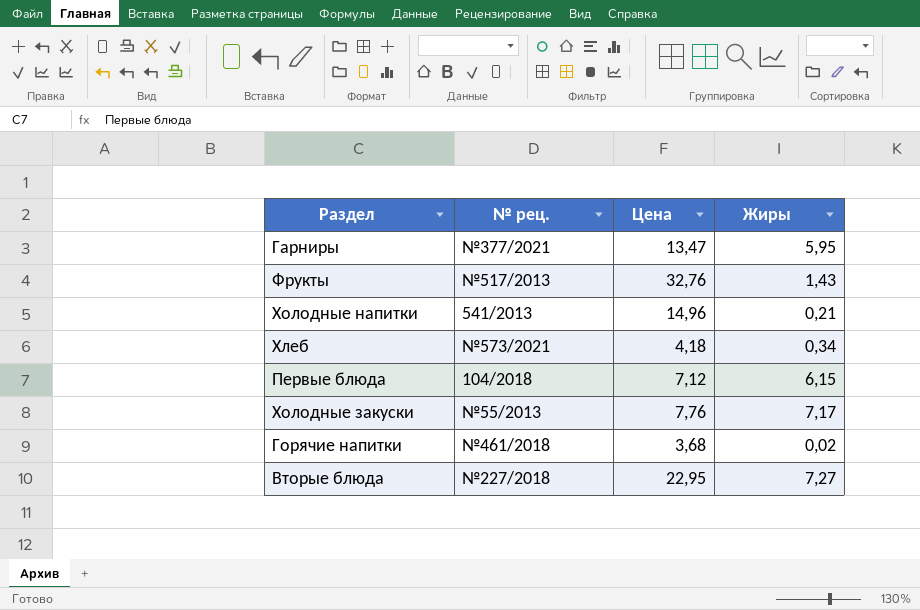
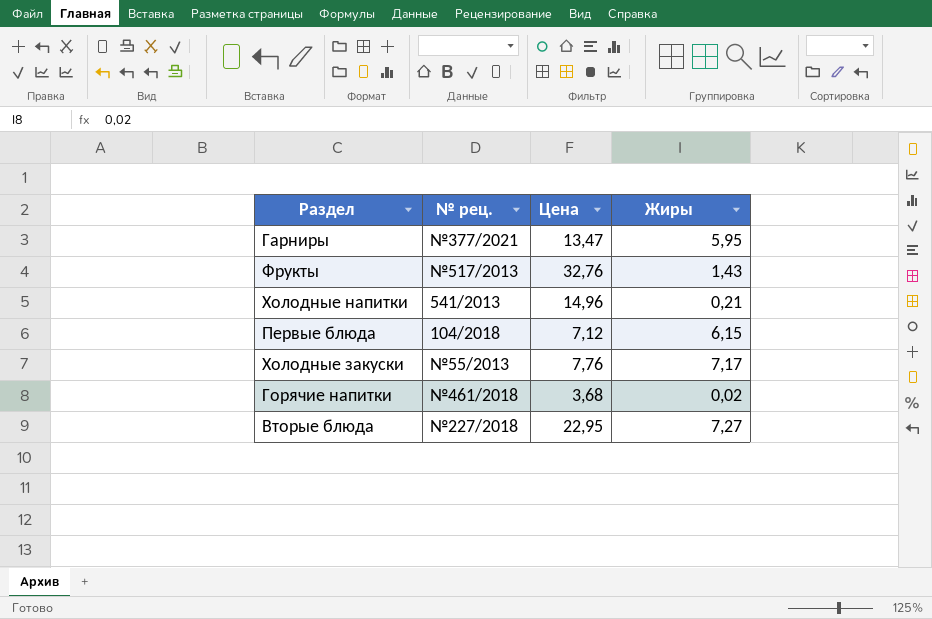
row Хлеб: №573/2021 | 4,18 | 0,34 -> none

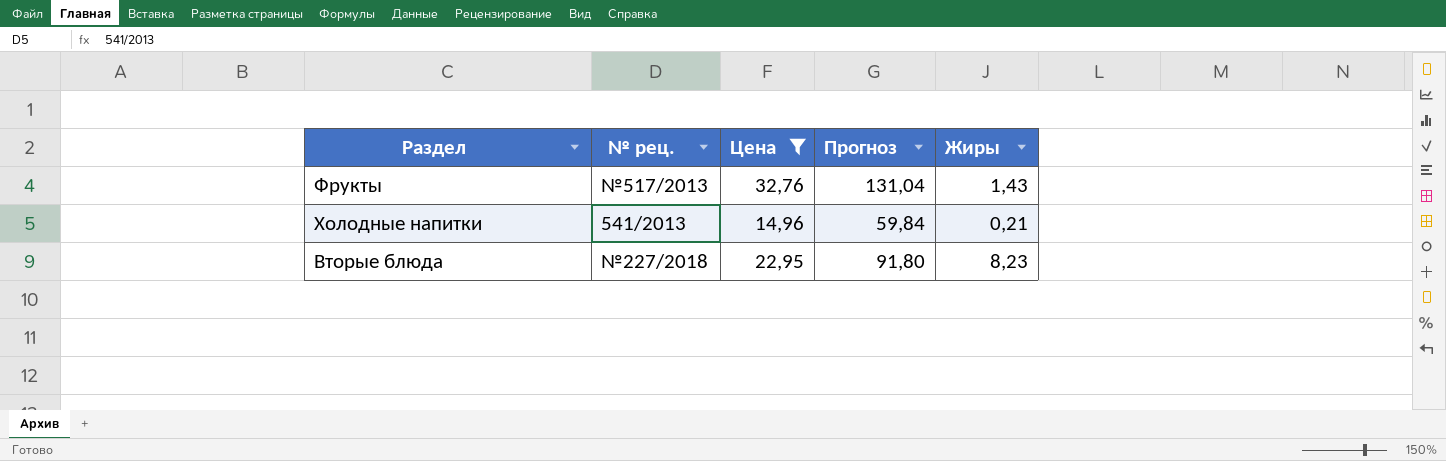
filter: none -> Цена >= 14,96
column Прогноз | formula: none -> [Цена] * 4
Вторые блюда | Жиры: 7,27 -> 8,23

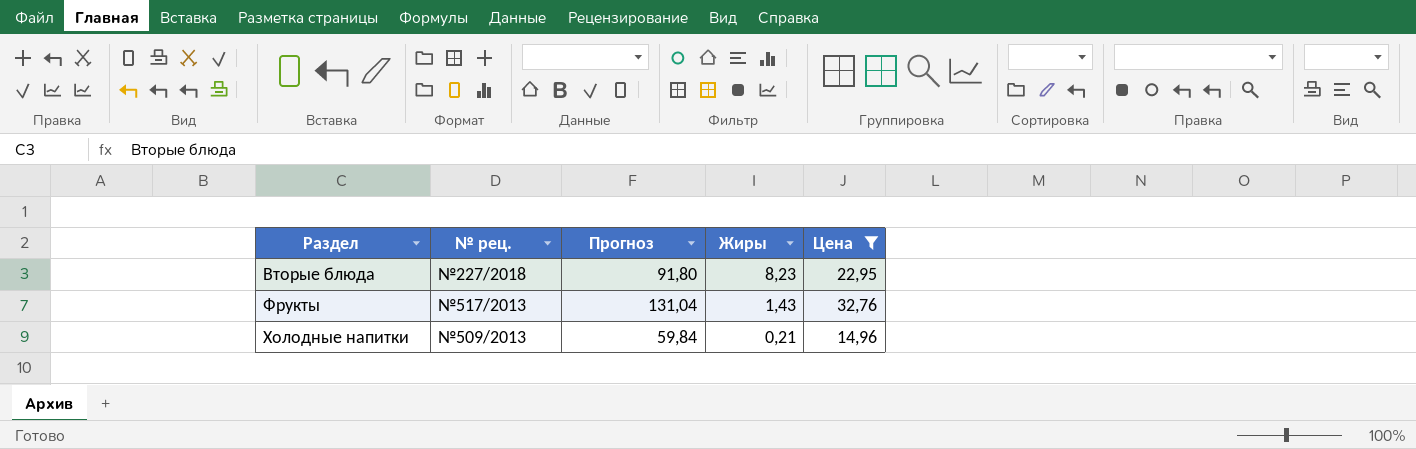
row order: none -> Раздел ascending
column Цена | position: 3 -> 5
Холодные напитки | № рец.: 541/2013 -> №509/2013

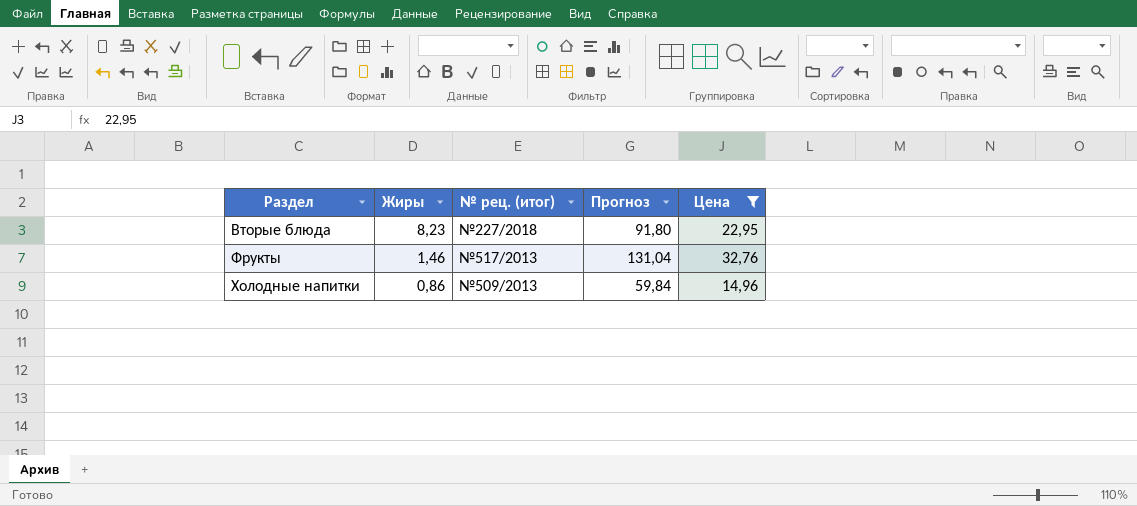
column Жиры | position: 4 -> 2
column name: № рец. -> № рец. (итог)
Фрукты | Жиры: 1,43 -> 1,46
Холодные напитки | Жиры: 0,21 -> 0,86

